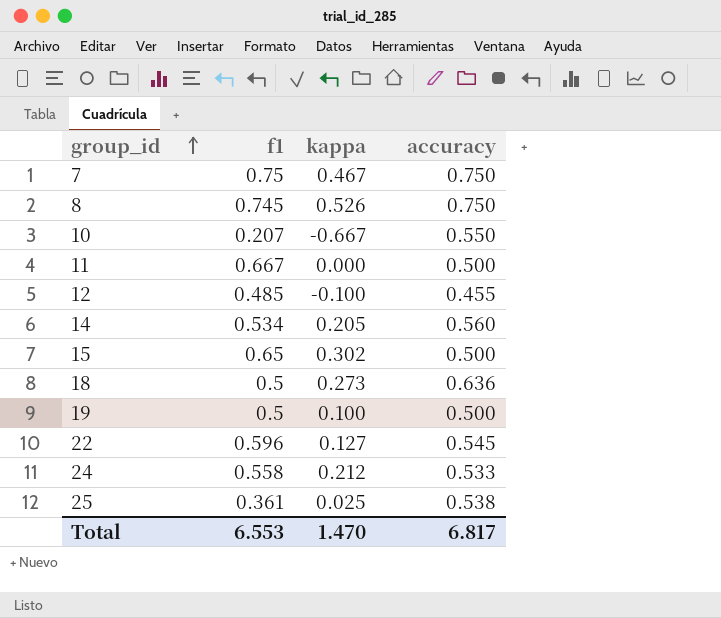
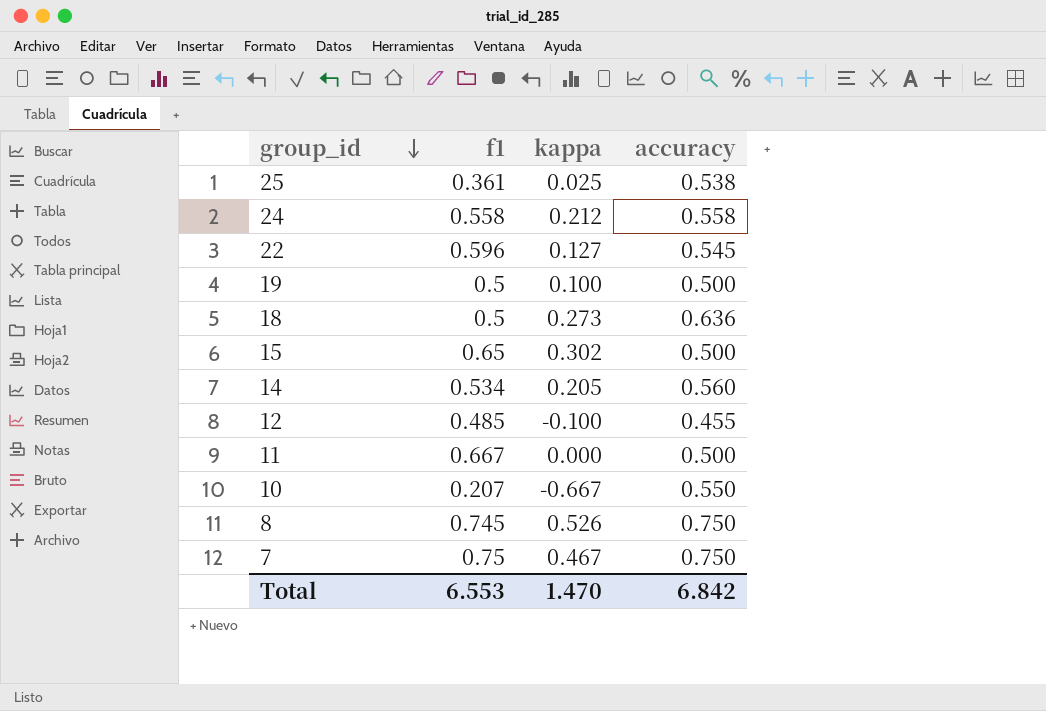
row order: group_id ascending -> group_id descending
24 | accuracy: 0.533 -> 0.558
Total | accuracy: 6.817 -> 6.842

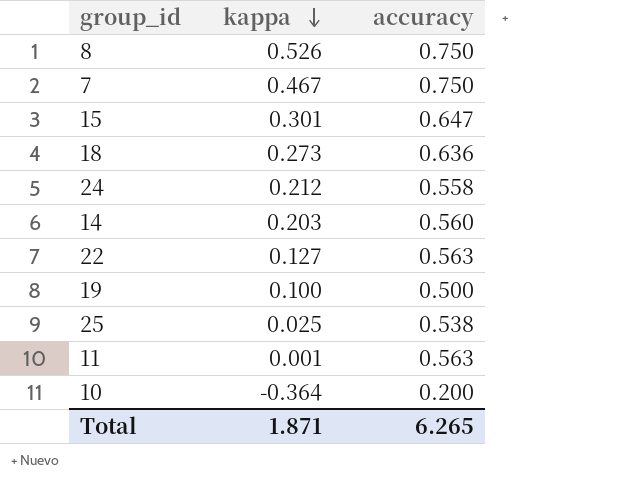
row order: group_id descending -> kappa descending
column f1 | position: 2 -> none
row 12: 0.485 | -0.100 | 0.455 -> none
15 | kappa: 0.302 -> 0.301
15 | accuracy: 0.500 -> 0.647
14 | kappa: 0.205 -> 0.203
22 | accuracy: 0.545 -> 0.563
11 | kappa: 0.000 -> 0.001
11 | accuracy: 0.500 -> 0.563
10 | kappa: -0.667 -> -0.364
10 | accuracy: 0.550 -> 0.200
Total | kappa: 1.470 -> 1.871
Total | accuracy: 6.842 -> 6.265

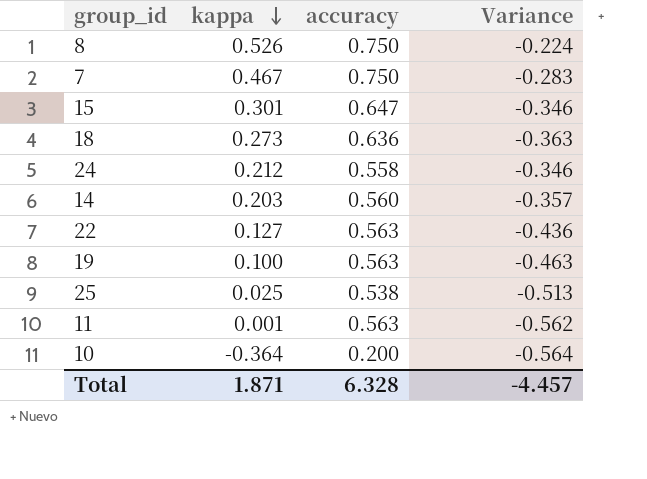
column Variance | formula: none -> [kappa] - [accuracy]
19 | accuracy: 0.500 -> 0.563
Total | accuracy: 6.265 -> 6.328

